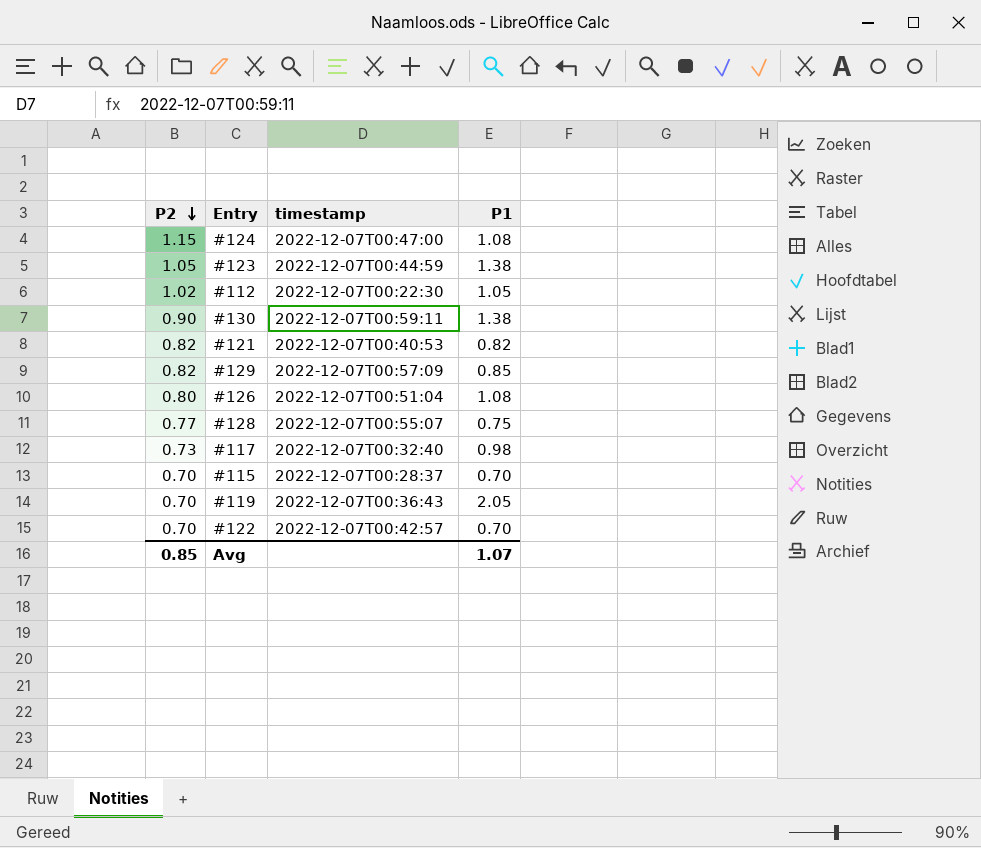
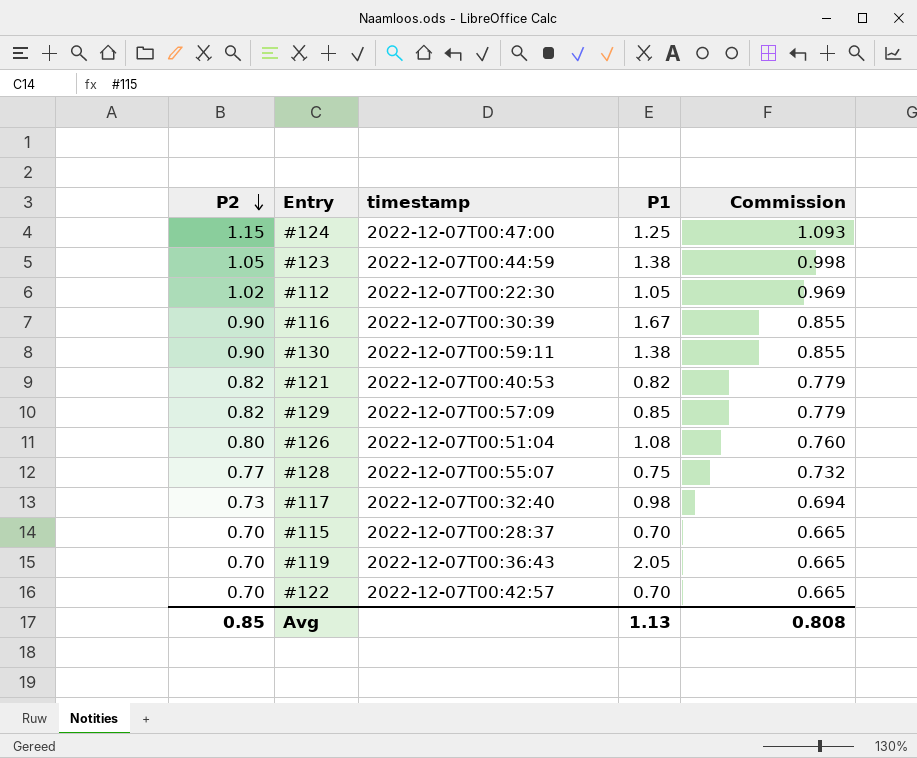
column Commission | formula: none -> [P2] * 0.95
#124 | P1: 1.08 -> 1.25
row #116: none -> 0.90 | 2022-12-07T00:30:39 | 1.67 | 0.855
Avg | P1: 1.07 -> 1.13

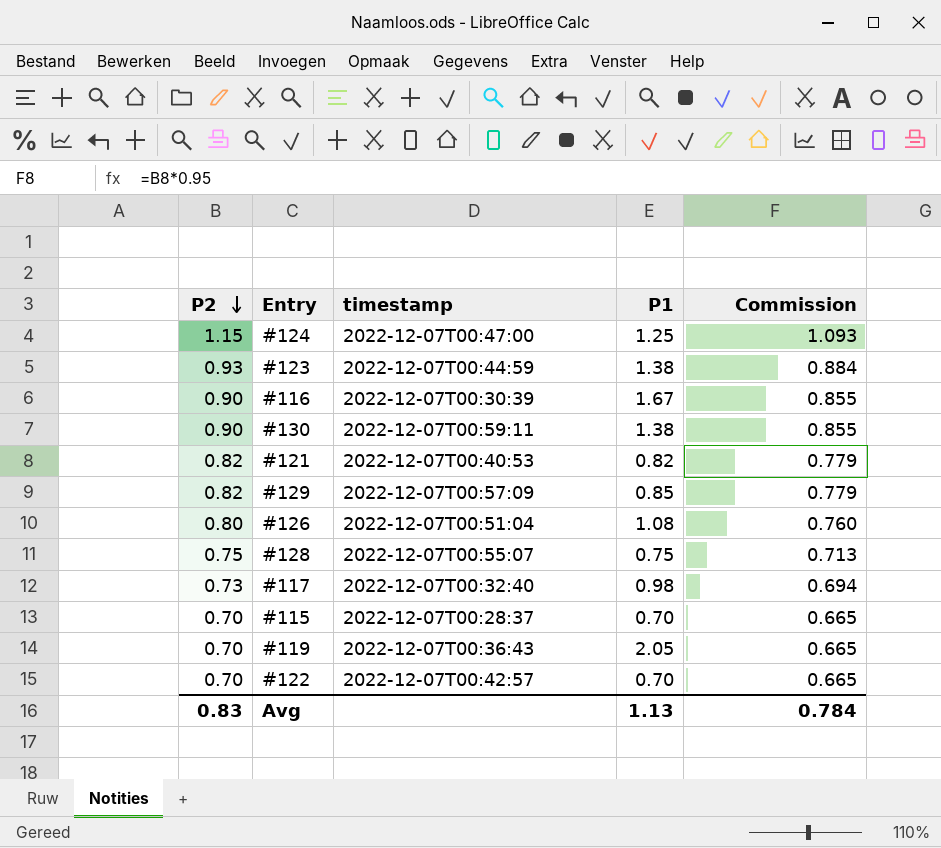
row #112: 1.02 | 2022-12-07T00:22:30 | 1.05 | 0.969 -> none
#123 | P2: 1.05 -> 0.93
#123 | Commission: 0.998 -> 0.884
#128 | P2: 0.77 -> 0.75
#128 | Commission: 0.732 -> 0.713
Avg | P2: 0.85 -> 0.83
Avg | Commission: 0.808 -> 0.784

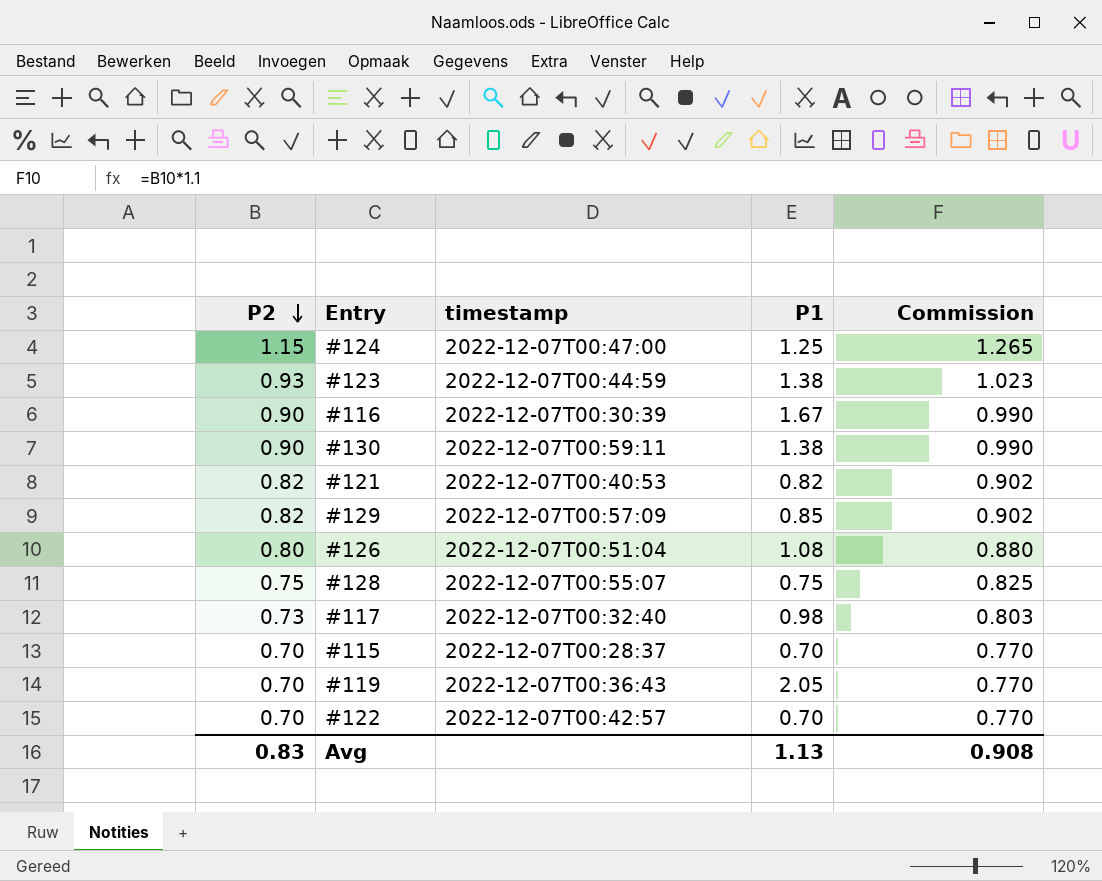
column Commission | formula: [P2] * 0.95 -> [P2] * 1.1
Avg | Commission: 0.784 -> 0.908

